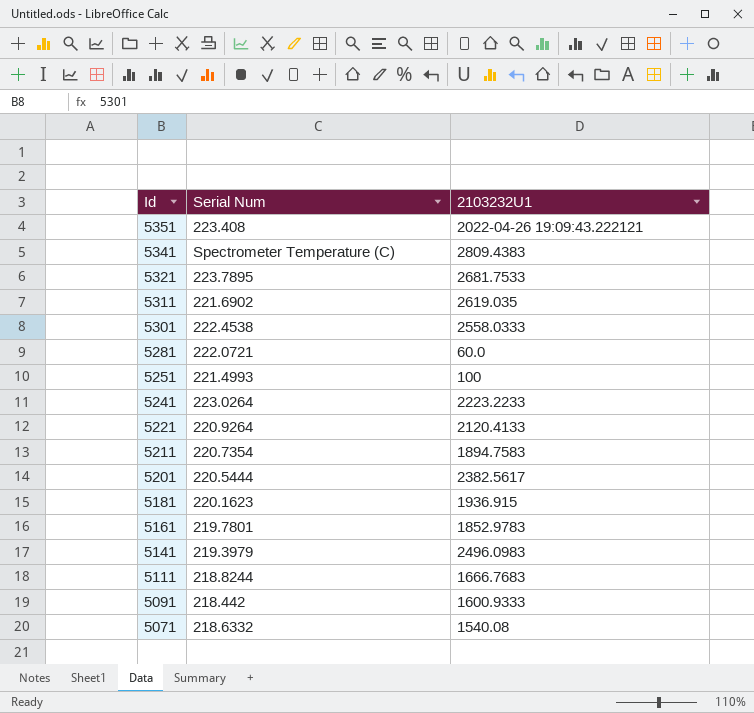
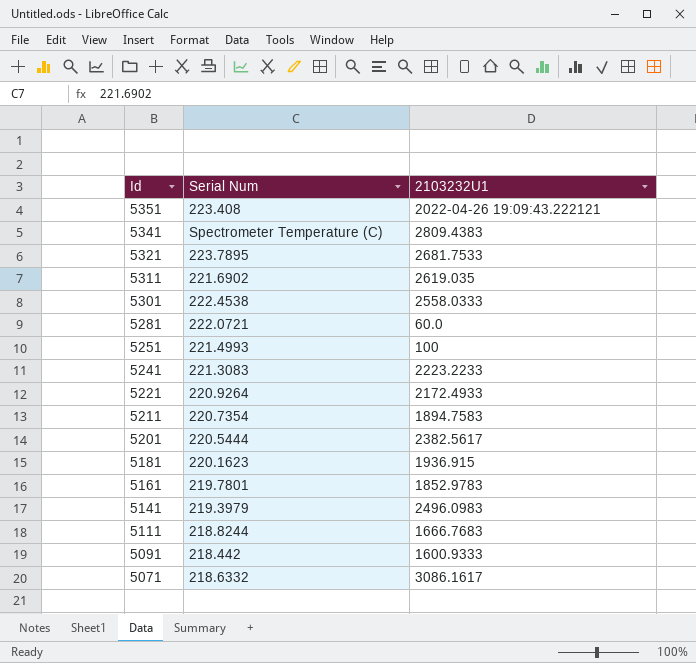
5241 | Serial Num: 223.0264 -> 221.3083
5221 | 2103232U1: 2120.4133 -> 2172.4933
5071 | 2103232U1: 1540.08 -> 3086.1617

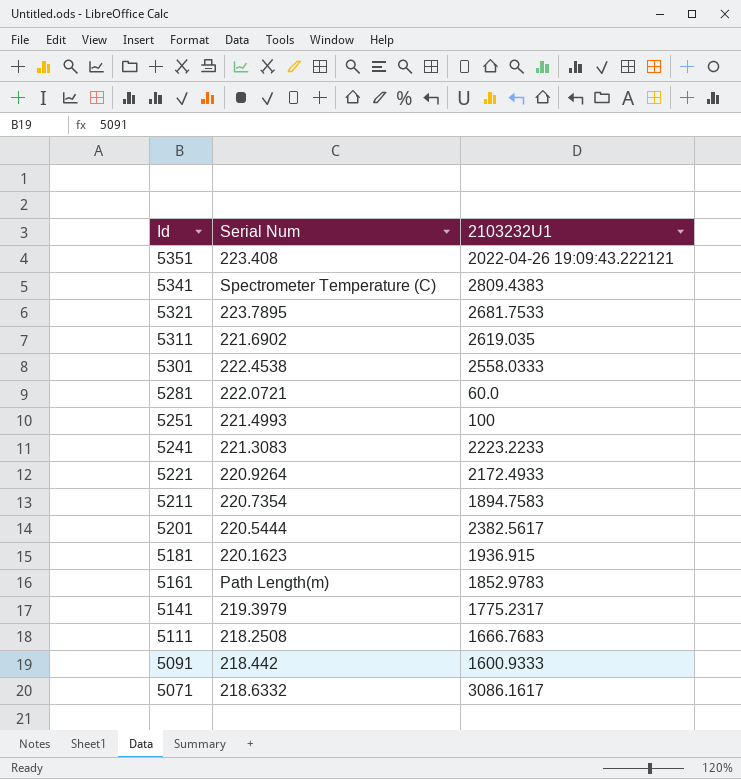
5161 | Serial Num: 219.7801 -> Path Length(m)
5141 | 2103232U1: 2496.0983 -> 1775.2317
5111 | Serial Num: 218.8244 -> 218.2508

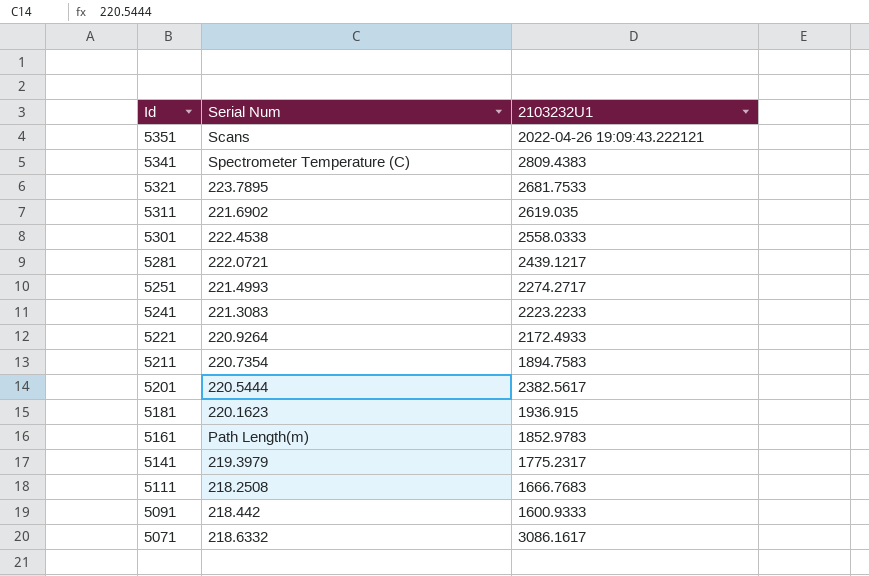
5351 | Serial Num: 223.408 -> Scans
5281 | 2103232U1: 60.0 -> 2439.1217
5251 | 2103232U1: 100 -> 2274.2717

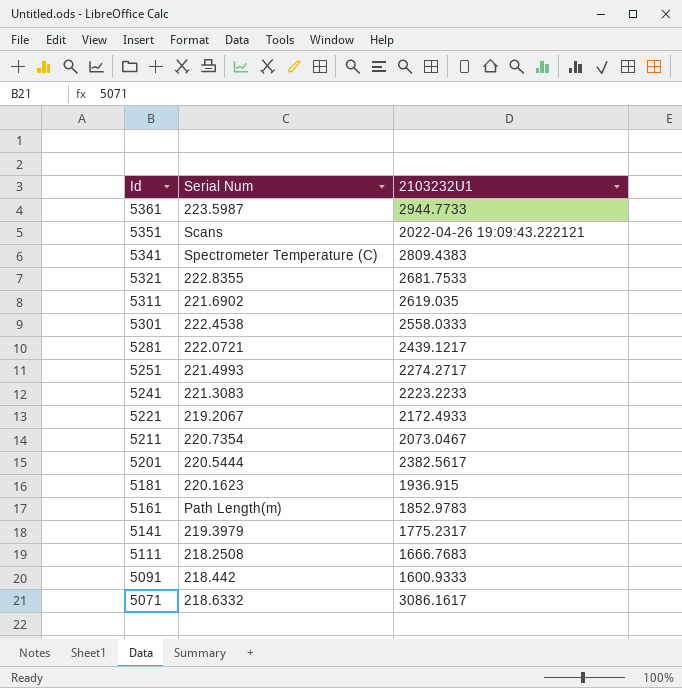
row 5361: none -> 223.5987 | 2944.7733
5321 | Serial Num: 223.7895 -> 222.8355
5221 | Serial Num: 220.9264 -> 219.2067
5211 | 2103232U1: 1894.7583 -> 2073.0467

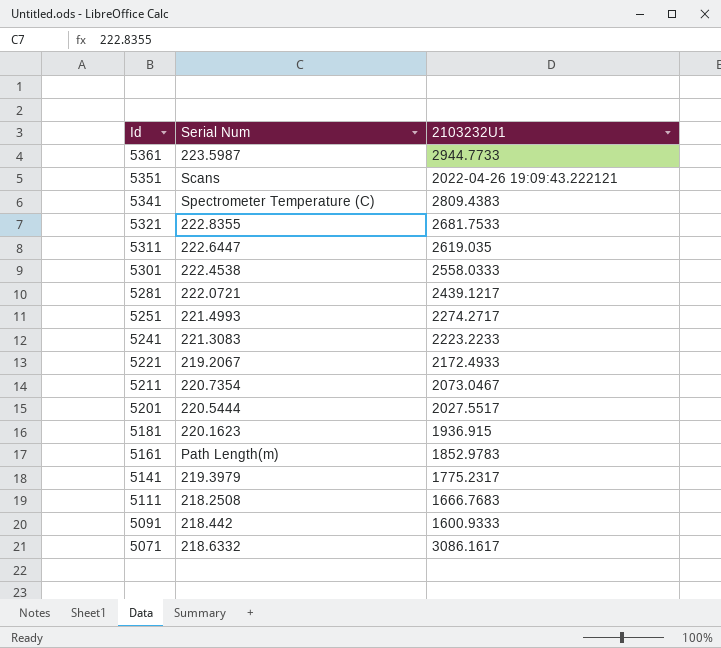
5311 | Serial Num: 221.6902 -> 222.6447
5201 | 2103232U1: 2382.5617 -> 2027.5517

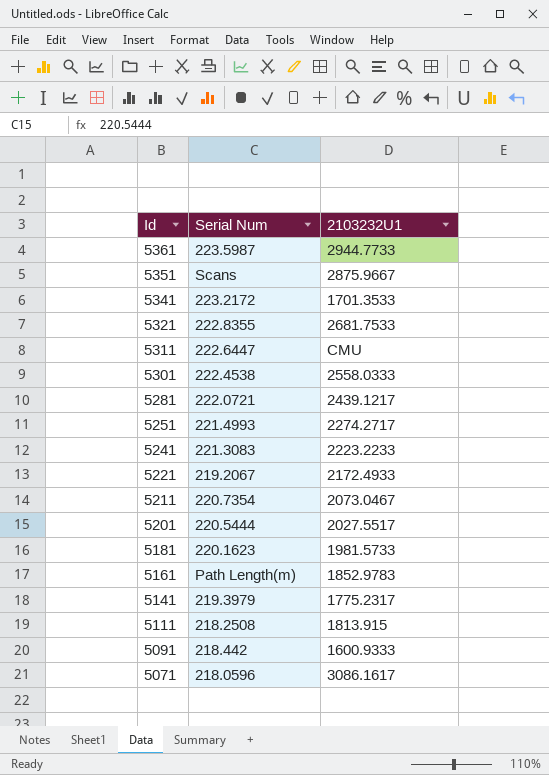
5351 | 2103232U1: 2022-04-26 19:09:43.222121 -> 2875.9667
5341 | Serial Num: Spectrometer Temperature (C) -> 223.2172
5341 | 2103232U1: 2809.4383 -> 1701.3533
5311 | 2103232U1: 2619.035 -> CMU
5181 | 2103232U1: 1936.915 -> 1981.5733
5111 | 2103232U1: 1666.7683 -> 1813.915
5071 | Serial Num: 218.6332 -> 218.0596

